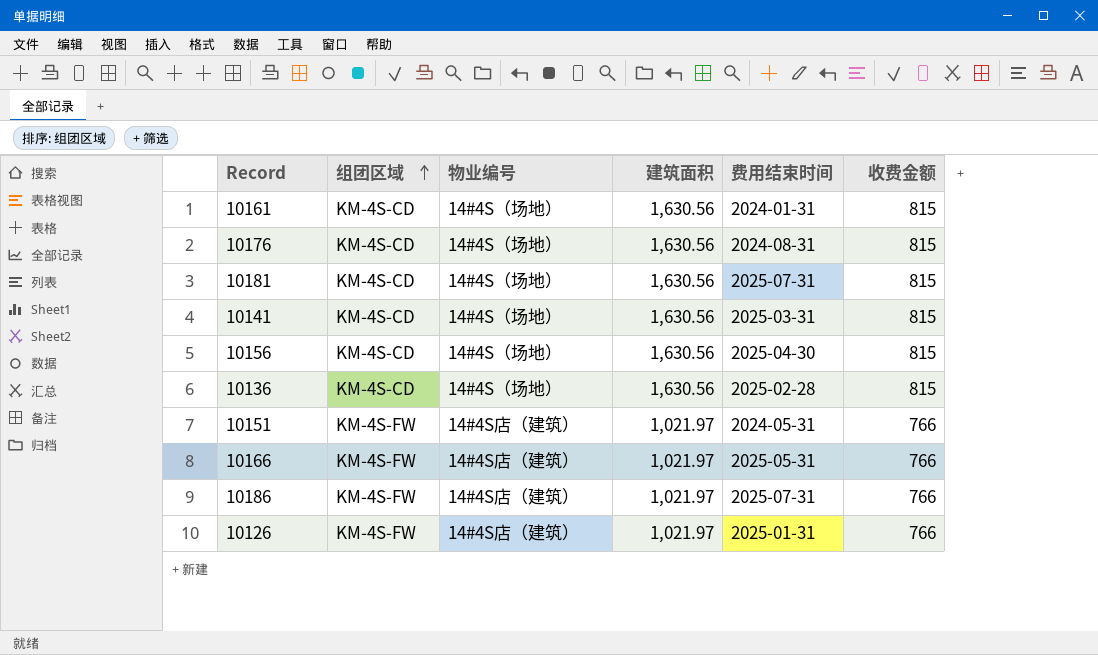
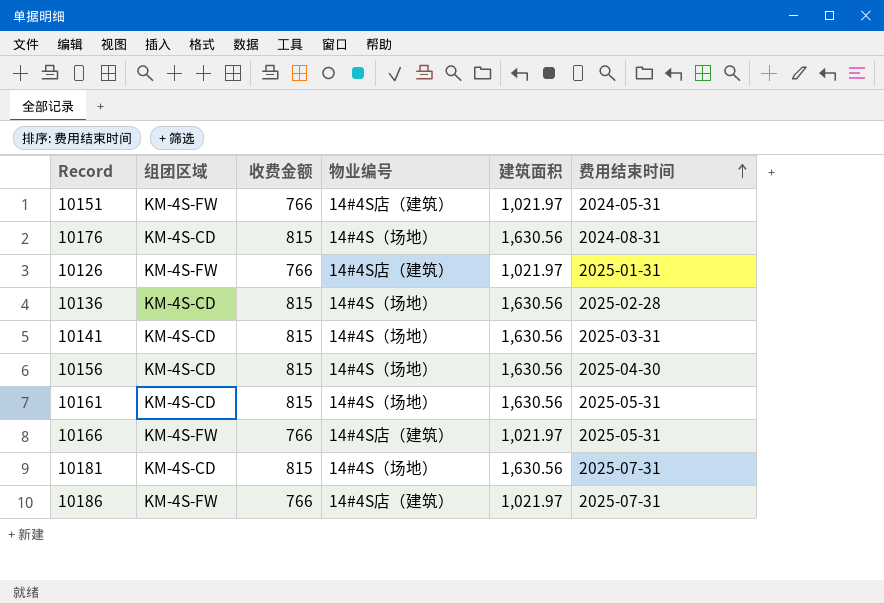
row order: 组团区域 ascending -> 费用结束时间 ascending
column 收费金额 | position: 6 -> 3
10161 | 费用结束时间: 2024-01-31 -> 2025-05-31

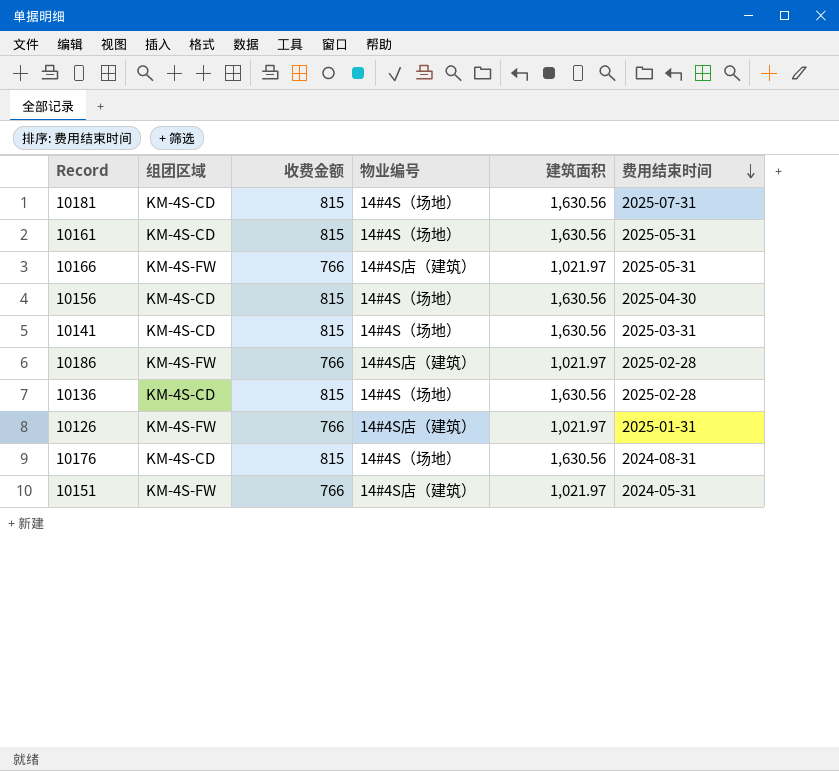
row order: 费用结束时间 ascending -> 费用结束时间 descending
10186 | 费用结束时间: 2025-07-31 -> 2025-02-28

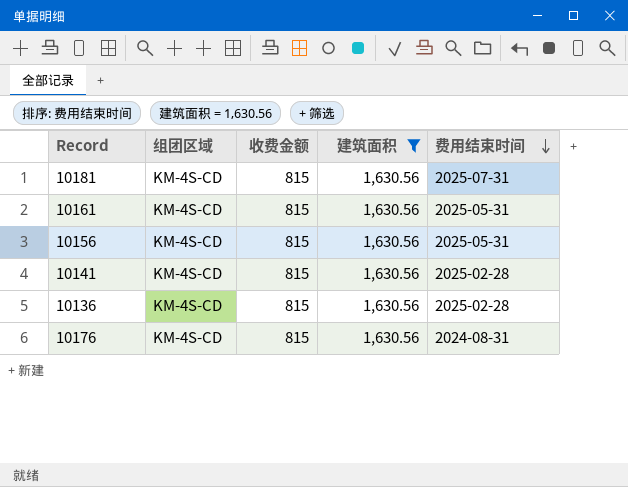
filter: none -> 建筑面积 = 1,630.56
column 物业编号 | position: 4 -> none
10156 | 费用结束时间: 2025-04-30 -> 2025-05-31
10141 | 费用结束时间: 2025-03-31 -> 2025-02-28

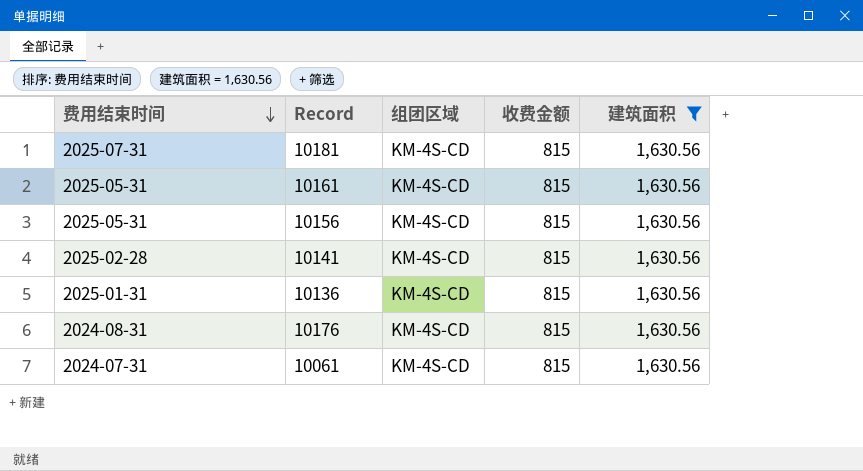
column 费用结束时间 | position: 5 -> 1
10136 | 费用结束时间: 2025-02-28 -> 2025-01-31
row 10061: none -> 2024-07-31 | KM-4S-CD | 815 | 1,630.56

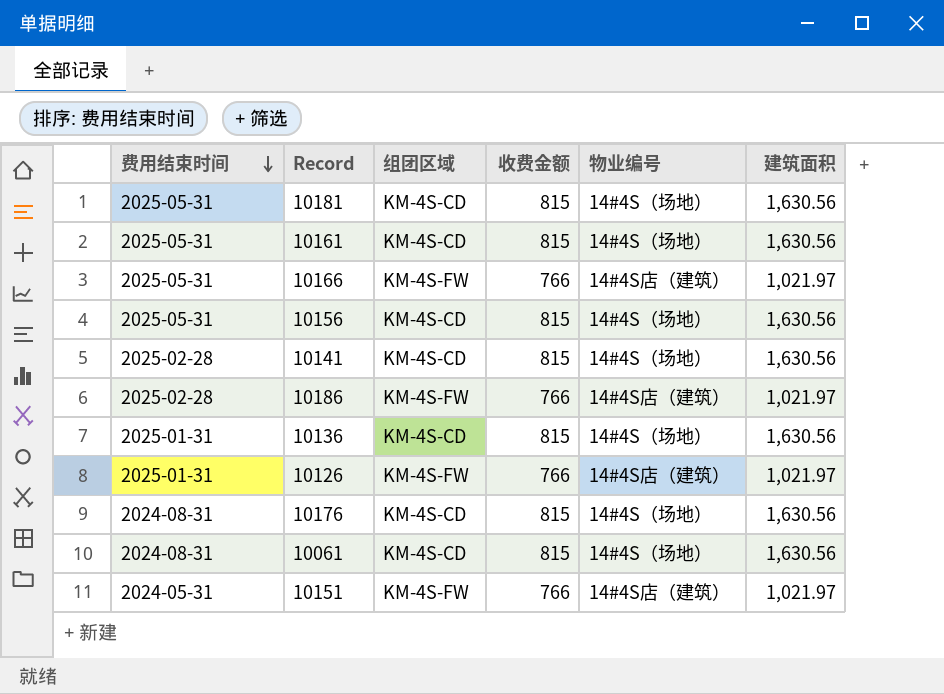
filter: 建筑面积 = 1,630.56 -> none
column 物业编号 | position: none -> 5
10181 | 费用结束时间: 2025-07-31 -> 2025-05-31
10061 | 费用结束时间: 2024-07-31 -> 2024-08-31

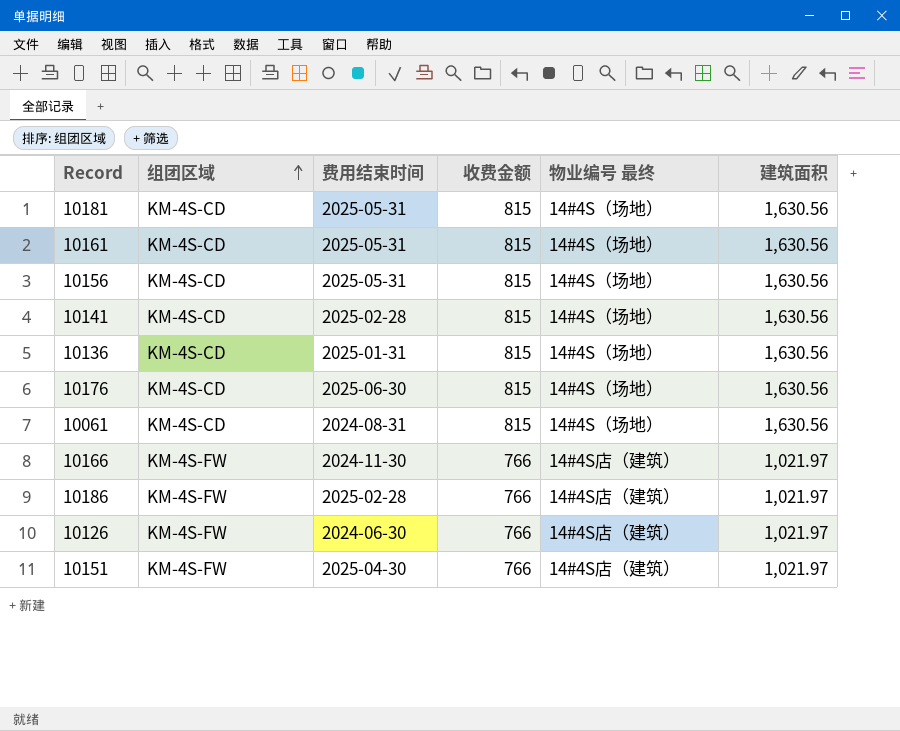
row order: 费用结束时间 descending -> 组团区域 ascending
column 费用结束时间 | position: 1 -> 3
column name: 物业编号 -> 物业编号 最终
10176 | 费用结束时间: 2024-08-31 -> 2025-06-30
10166 | 费用结束时间: 2025-05-31 -> 2024-11-30
10126 | 费用结束时间: 2025-01-31 -> 2024-06-30
10151 | 费用结束时间: 2024-05-31 -> 2025-04-30

